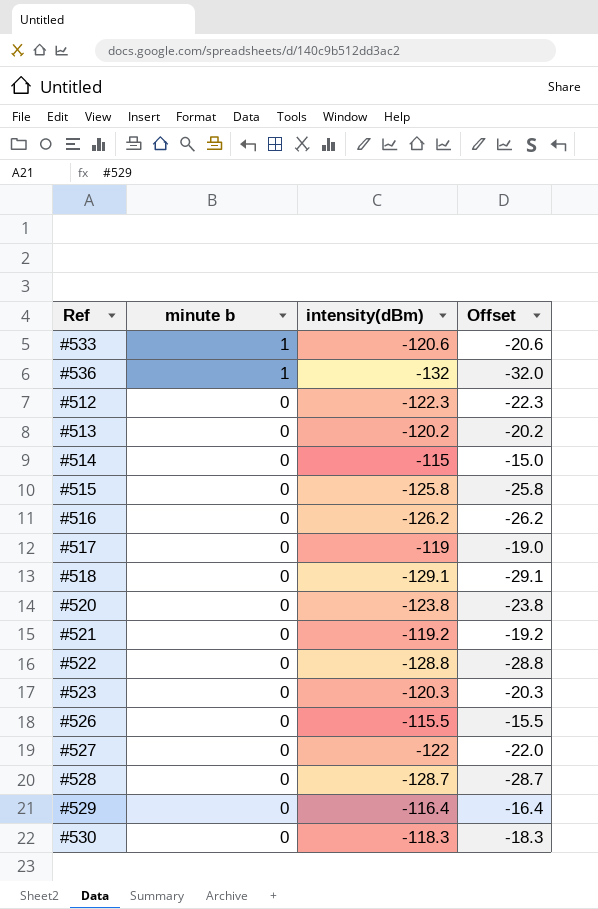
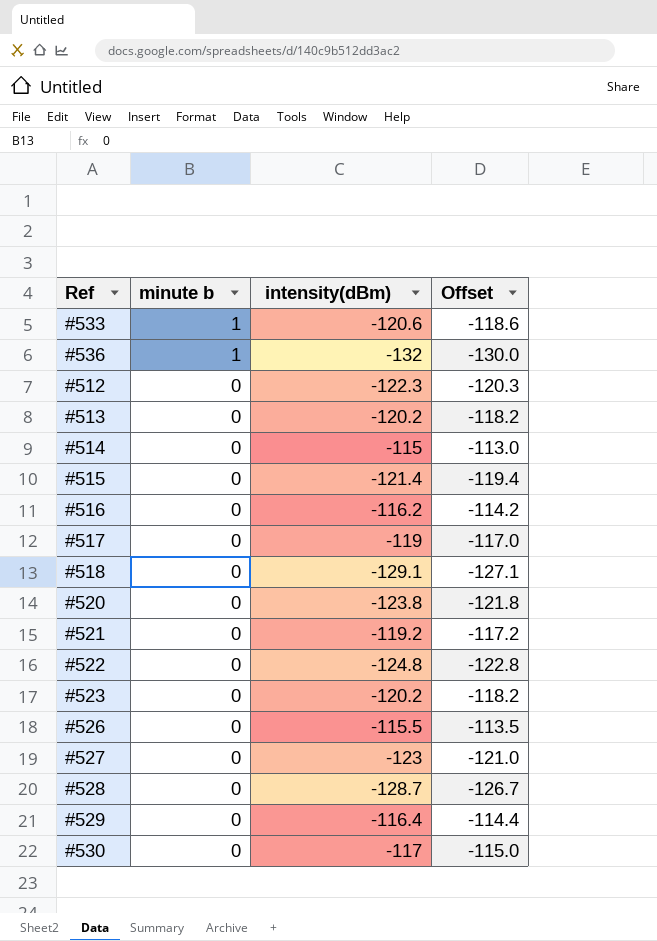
column Offset | formula: [intensity(dBm)] + 100 -> [intensity(dBm)] + 2
#515 | intensity(dBm): -125.8 -> -121.4
#516 | intensity(dBm): -126.2 -> -116.2
#522 | intensity(dBm): -128.8 -> -124.8
#523 | intensity(dBm): -120.3 -> -120.2
#527 | intensity(dBm): -122 -> -123
#530 | intensity(dBm): -118.3 -> -117

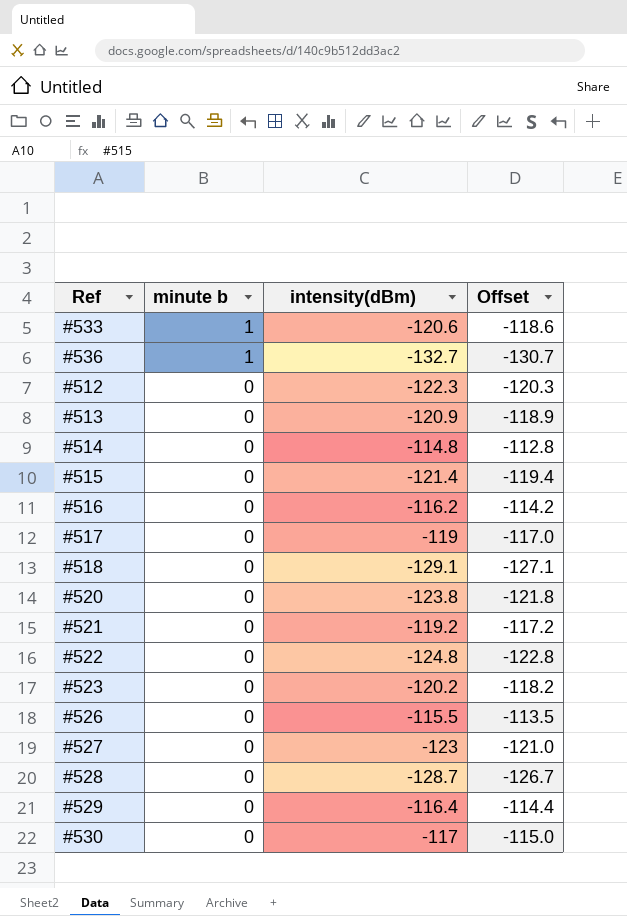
#536 | intensity(dBm): -132 -> -132.7
#536 | Offset: -130.0 -> -130.7
#513 | intensity(dBm): -120.2 -> -120.9
#513 | Offset: -118.2 -> -118.9
#514 | intensity(dBm): -115 -> -114.8
#514 | Offset: -113.0 -> -112.8

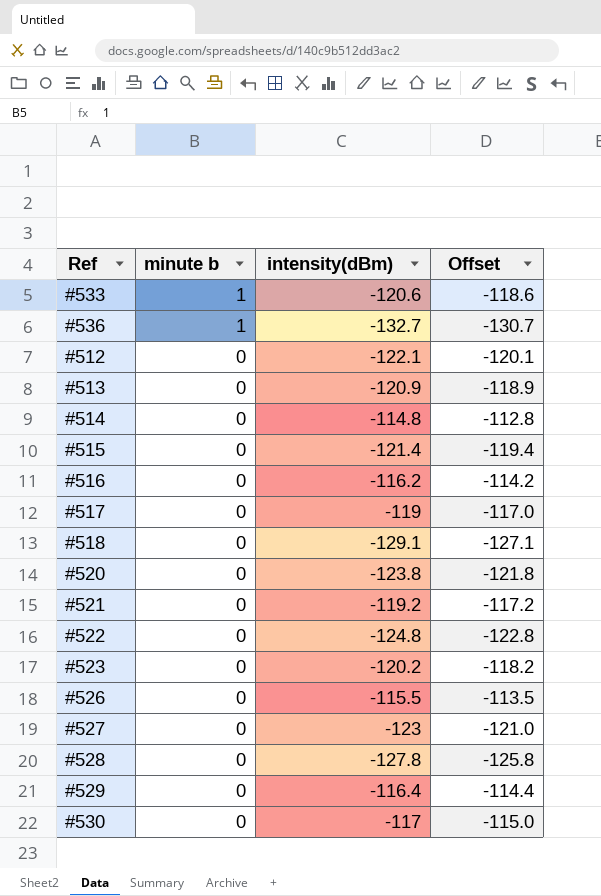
#512 | intensity(dBm): -122.3 -> -122.1
#512 | Offset: -120.3 -> -120.1
#528 | intensity(dBm): -128.7 -> -127.8
#528 | Offset: -126.7 -> -125.8

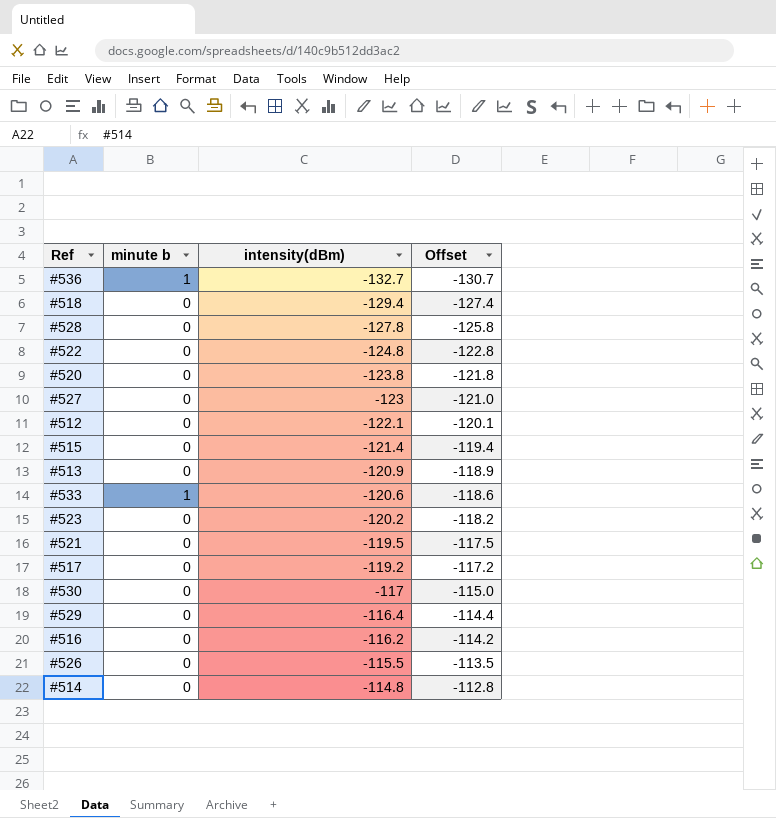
row order: minute b descending -> intensity(dBm) ascending
#518 | intensity(dBm): -129.1 -> -129.4
#518 | Offset: -127.1 -> -127.4
#521 | intensity(dBm): -119.2 -> -119.5
#521 | Offset: -117.2 -> -117.5
#517 | intensity(dBm): -119 -> -119.2
#517 | Offset: -117.0 -> -117.2

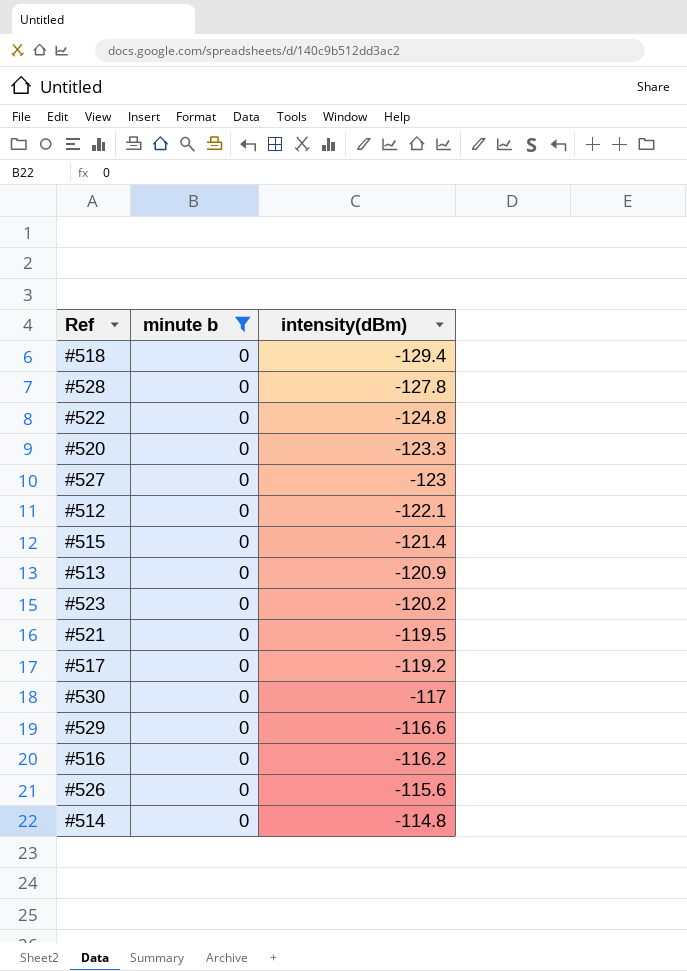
filter: none -> minute b = 0
column Offset | formula: [intensity(dBm)] + 2 -> none
#520 | intensity(dBm): -123.8 -> -123.3
#529 | intensity(dBm): -116.4 -> -116.6
#526 | intensity(dBm): -115.5 -> -115.6

